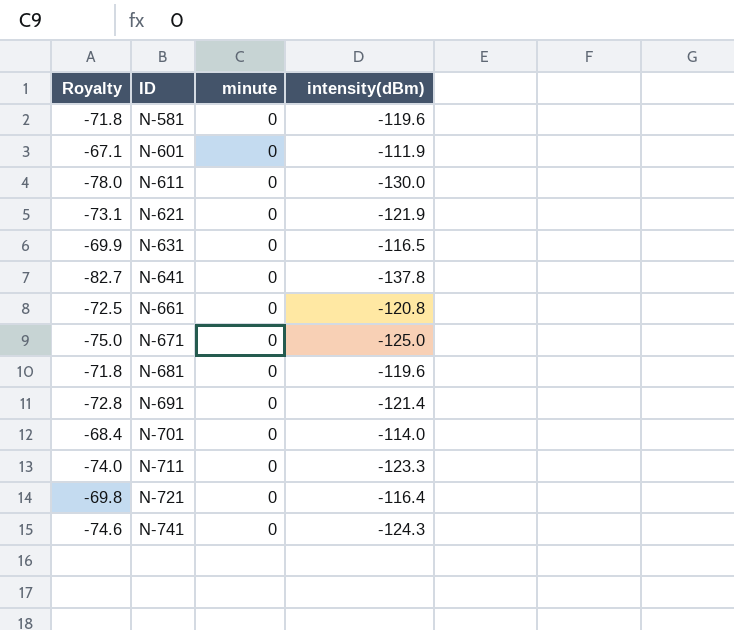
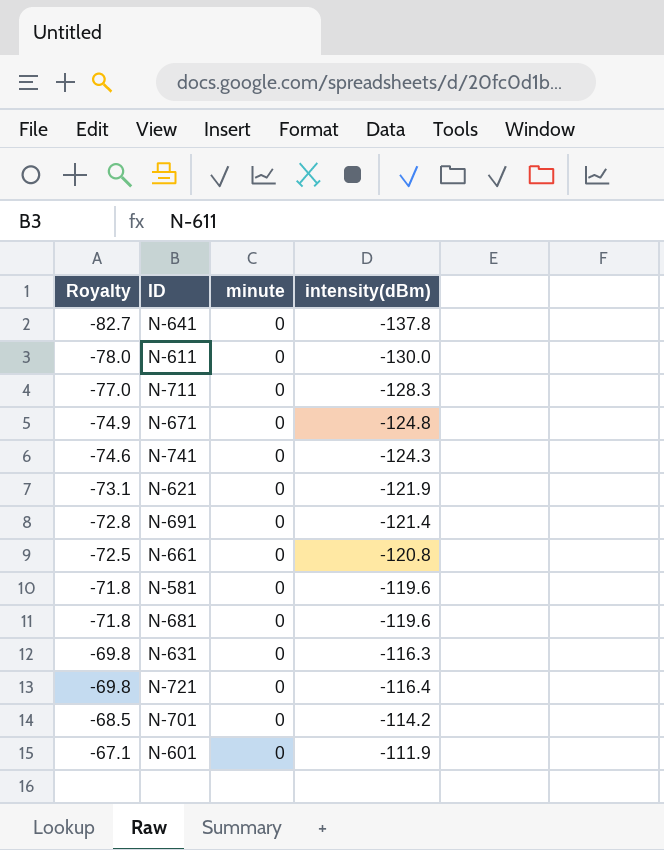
row order: ID ascending -> Royalty ascending
N-711 | Royalty: -74.0 -> -77.0
N-711 | intensity(dBm): -123.3 -> -128.3
N-671 | Royalty: -75.0 -> -74.9
N-671 | intensity(dBm): -125.0 -> -124.8
N-631 | Royalty: -69.9 -> -69.8
N-631 | intensity(dBm): -116.5 -> -116.3
N-701 | Royalty: -68.4 -> -68.5
N-701 | intensity(dBm): -114.0 -> -114.2

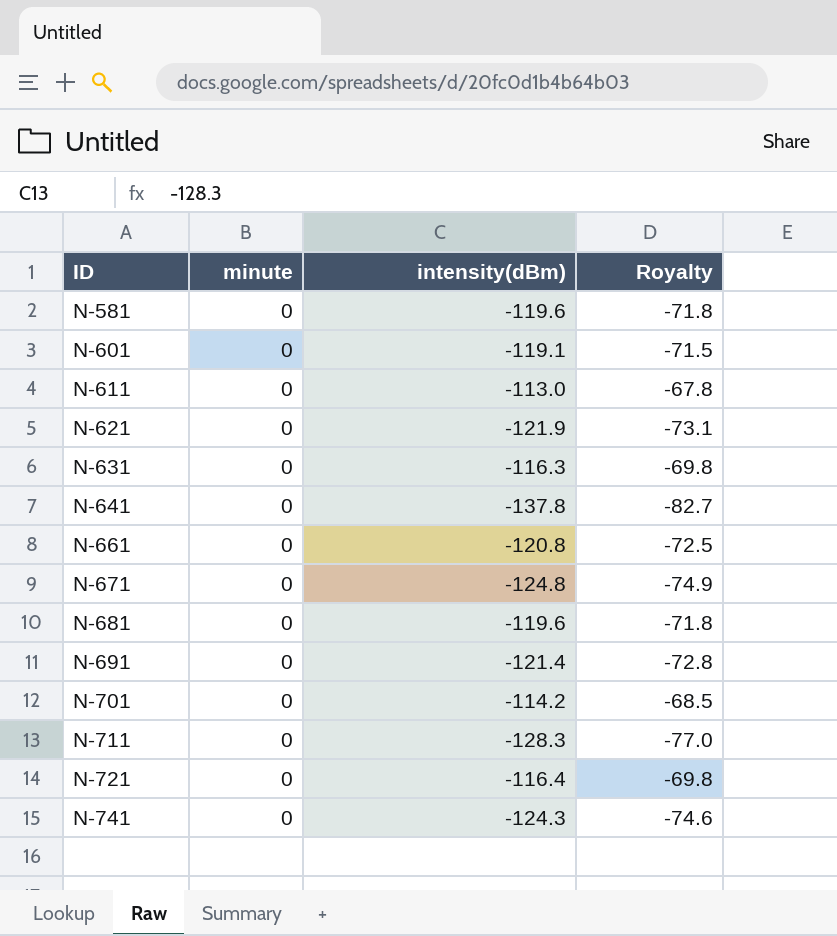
row order: Royalty ascending -> ID ascending
column Royalty | position: 1 -> 4
N-601 | intensity(dBm): -111.9 -> -119.1
N-601 | Royalty: -67.1 -> -71.5
N-611 | intensity(dBm): -130.0 -> -113.0
N-611 | Royalty: -78.0 -> -67.8

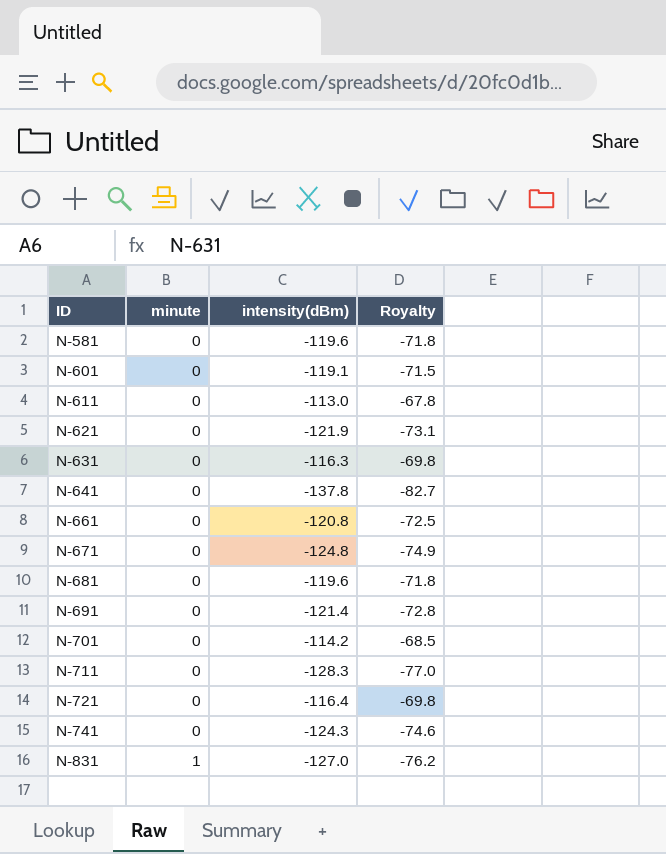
row N-831: none -> 1 | -127.0 | -76.2

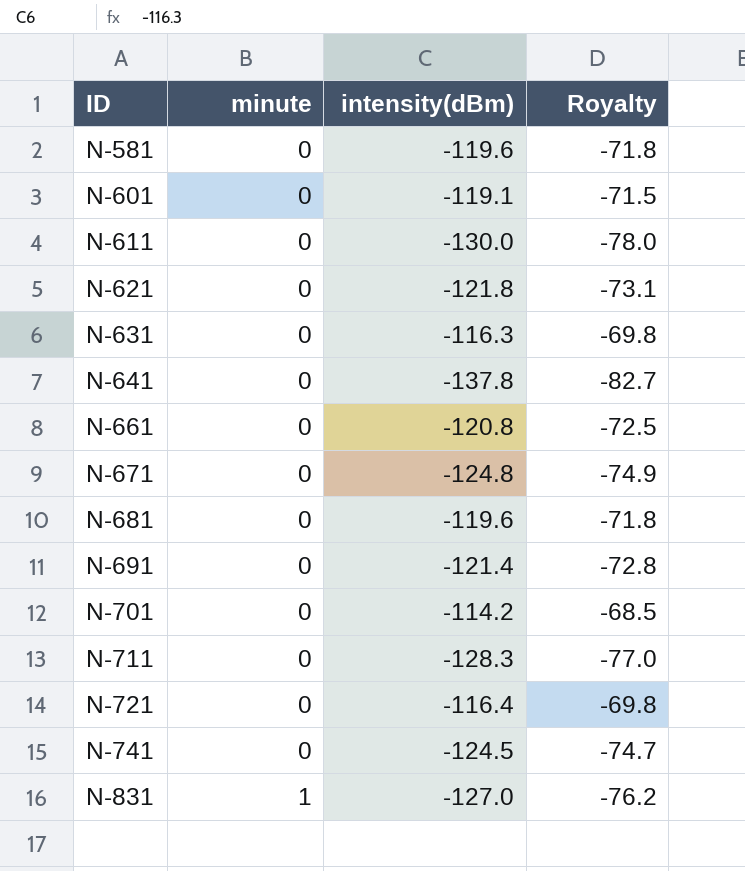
N-611 | intensity(dBm): -113.0 -> -130.0
N-611 | Royalty: -67.8 -> -78.0
N-621 | intensity(dBm): -121.9 -> -121.8
N-741 | intensity(dBm): -124.3 -> -124.5
N-741 | Royalty: -74.6 -> -74.7

